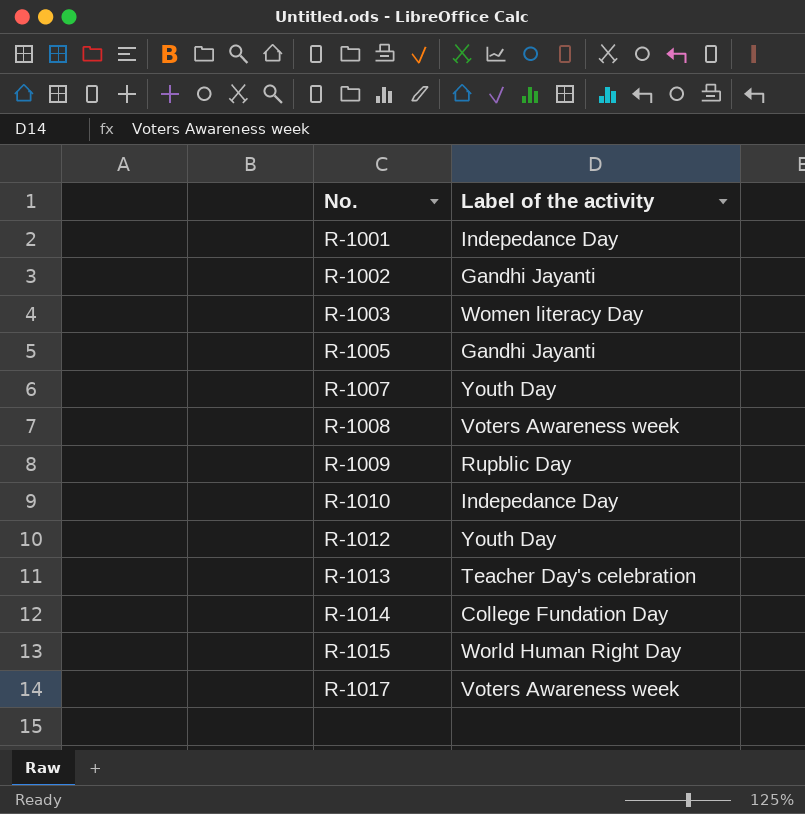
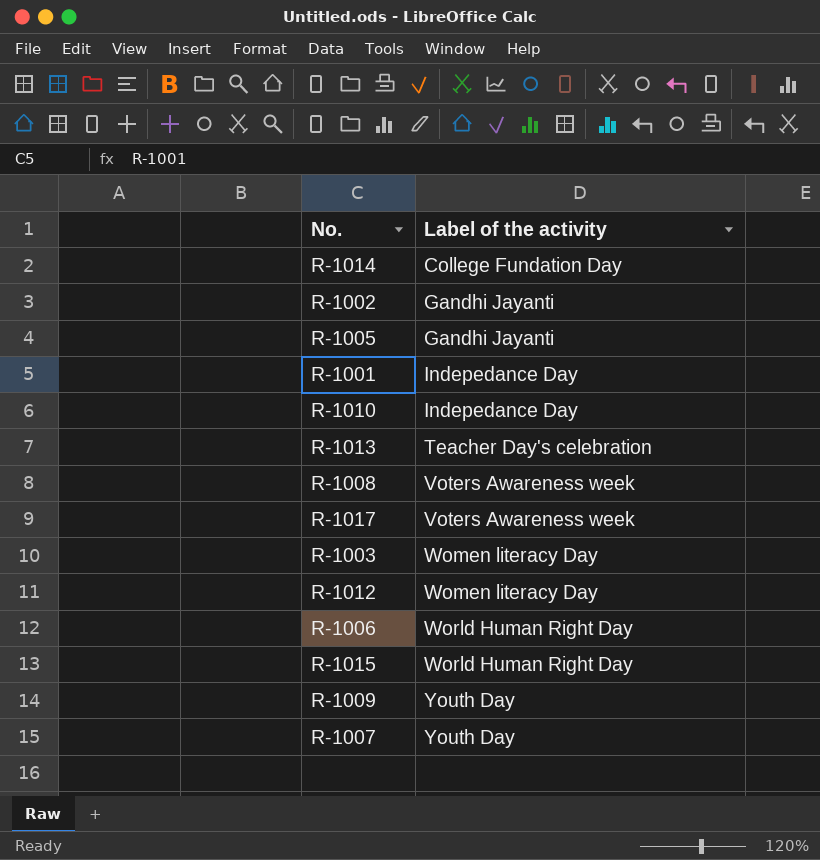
row order: No. ascending -> Label of the activity ascending
R-1012 | Label of the activity: Youth Day -> Women literacy Day
row R-1006: none -> World Human Right Day
R-1009 | Label of the activity: Rupblic Day -> Youth Day

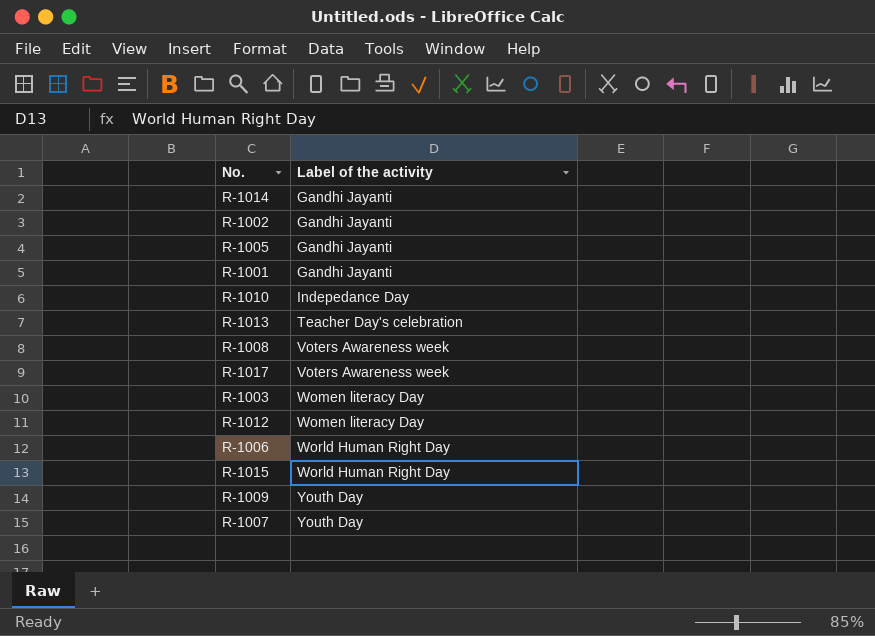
R-1014 | Label of the activity: College Fundation Day -> Gandhi Jayanti
R-1001 | Label of the activity: Indepedance Day -> Gandhi Jayanti

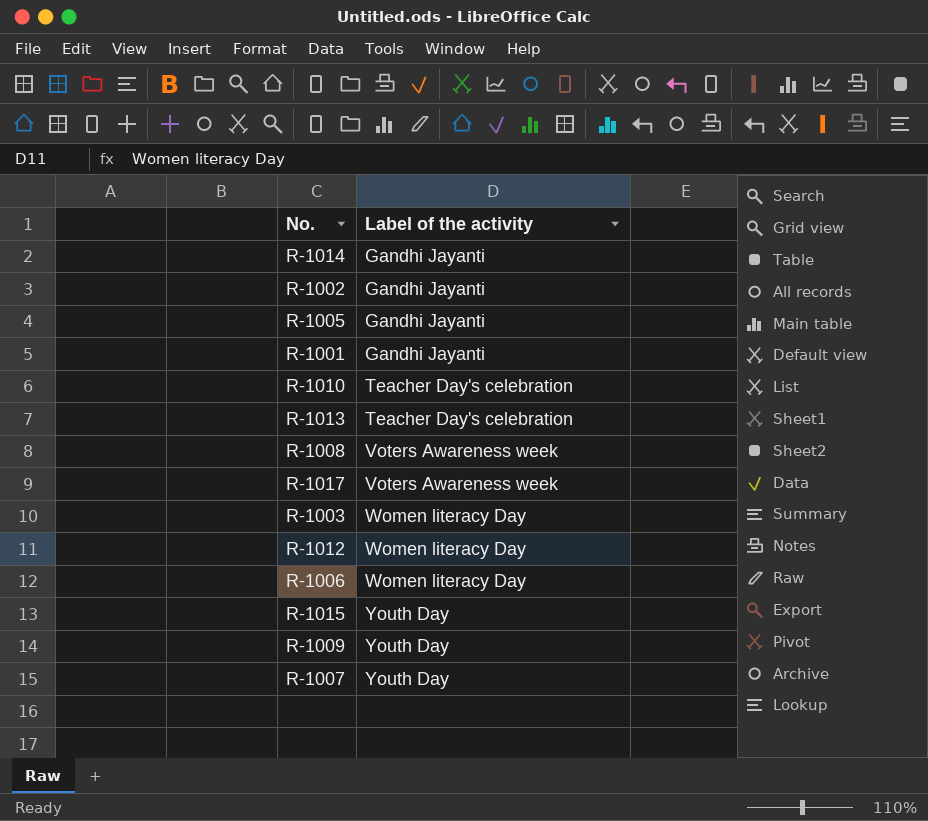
R-1010 | Label of the activity: Indepedance Day -> Teacher Day's celebration
R-1006 | Label of the activity: World Human Right Day -> Women literacy Day
R-1015 | Label of the activity: World Human Right Day -> Youth Day

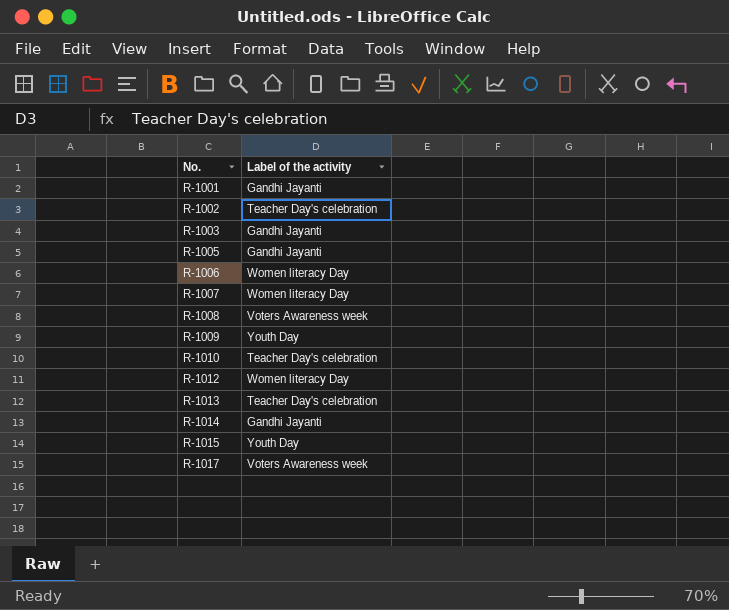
row order: Label of the activity ascending -> No. ascending
R-1002 | Label of the activity: Gandhi Jayanti -> Teacher Day's celebration
R-1003 | Label of the activity: Women literacy Day -> Gandhi Jayanti
R-1007 | Label of the activity: Youth Day -> Women literacy Day

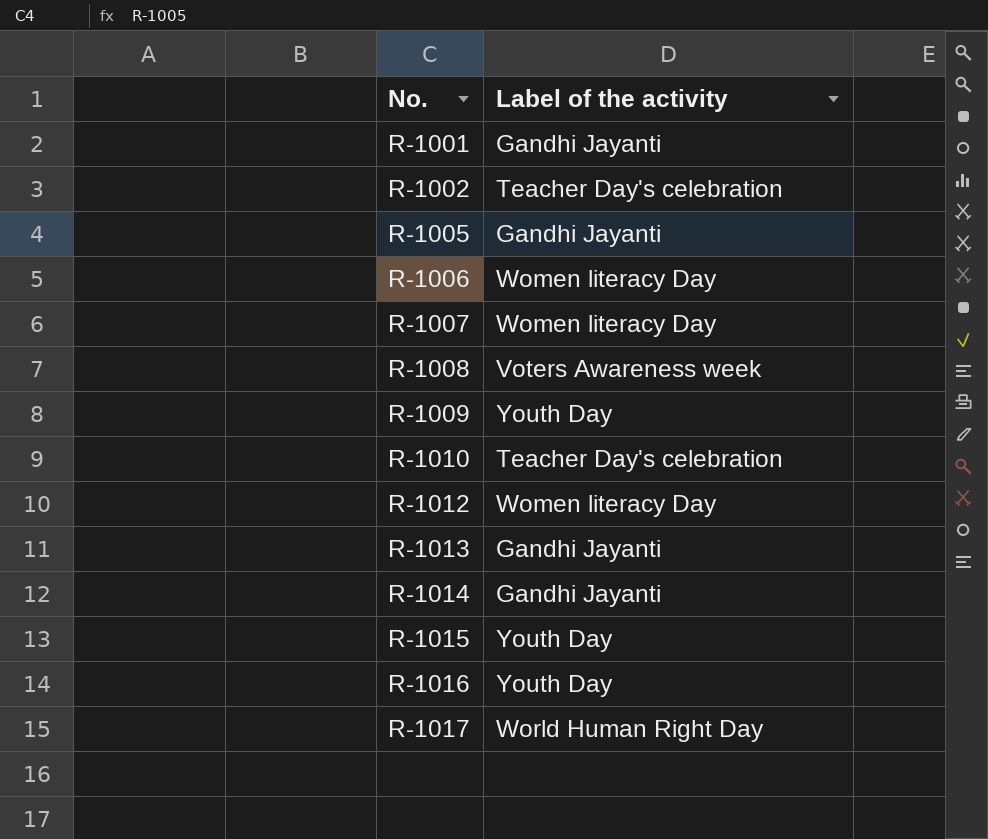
row R-1003: Gandhi Jayanti -> none
R-1013 | Label of the activity: Teacher Day's celebration -> Gandhi Jayanti
row R-1016: none -> Youth Day
R-1017 | Label of the activity: Voters Awareness week -> World Human Right Day

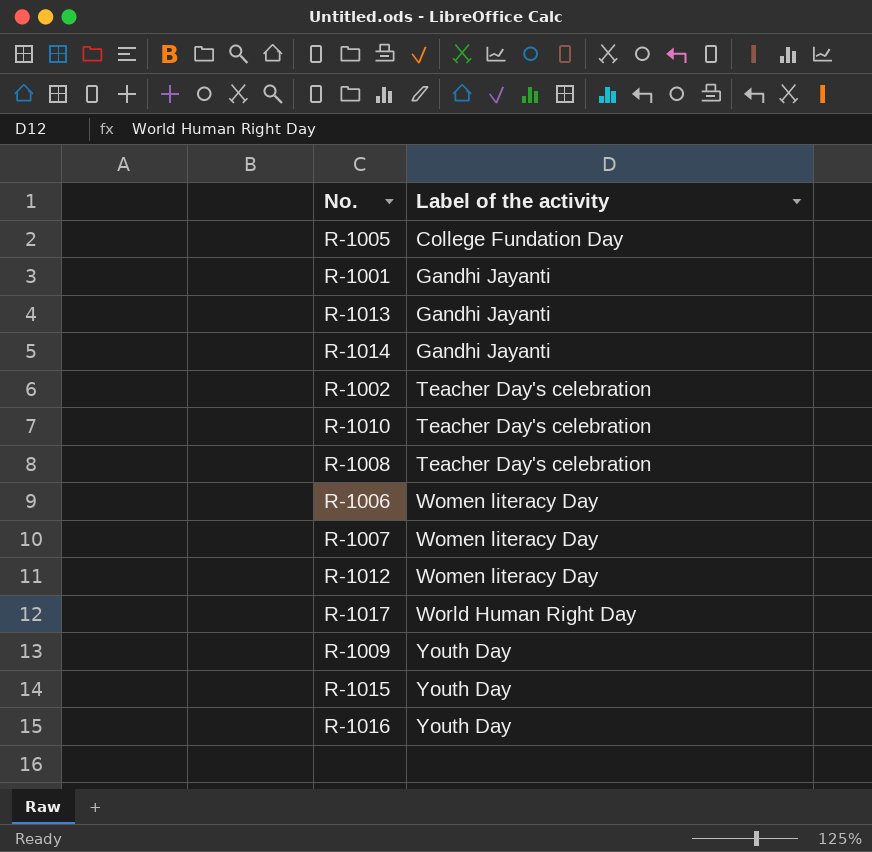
row order: No. ascending -> Label of the activity ascending
R-1005 | Label of the activity: Gandhi Jayanti -> College Fundation Day
R-1008 | Label of the activity: Voters Awareness week -> Teacher Day's celebration

